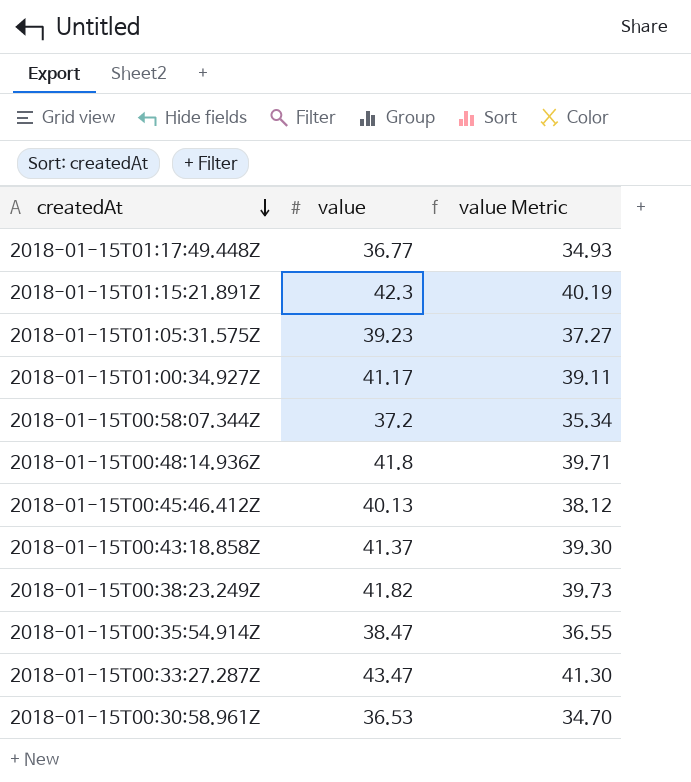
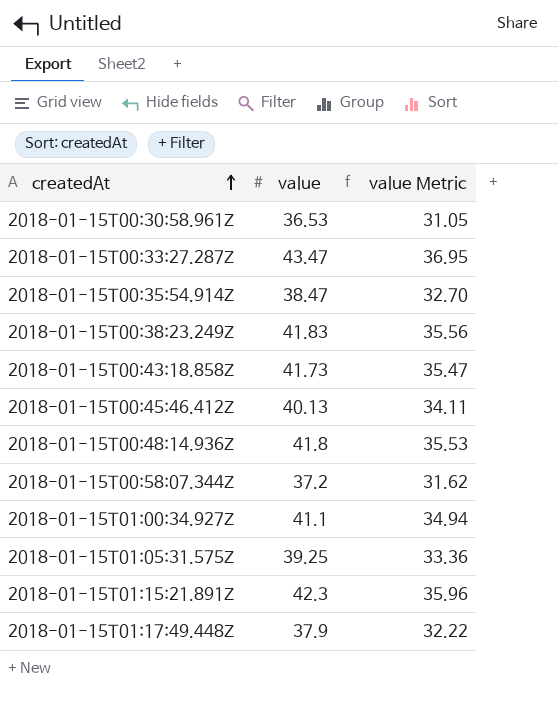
row order: createdAt descending -> createdAt ascending
column value Metric | formula: [value] * 0.95 -> [value] * 0.85
2018-01-15T00:38:23.249Z | value: 41.82 -> 41.83
2018-01-15T00:43:18.858Z | value: 41.37 -> 41.73
2018-01-15T01:00:34.927Z | value: 41.17 -> 41.1
2018-01-15T01:05:31.575Z | value: 39.23 -> 39.25
2018-01-15T01:17:49.448Z | value: 36.77 -> 37.9

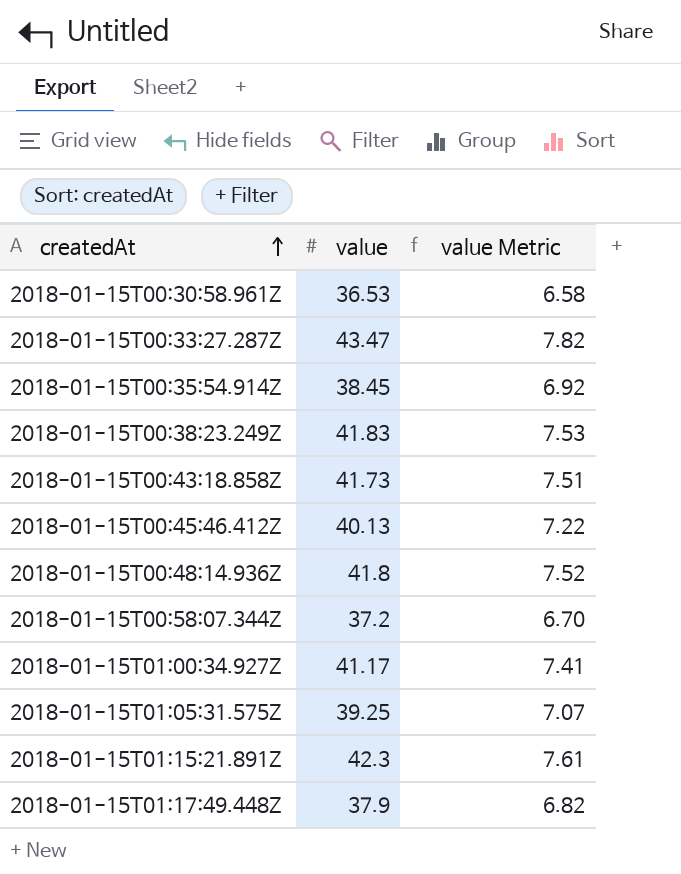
column value Metric | formula: [value] * 0.85 -> [value] * 0.18
2018-01-15T00:35:54.914Z | value: 38.47 -> 38.45
2018-01-15T01:00:34.927Z | value: 41.1 -> 41.17

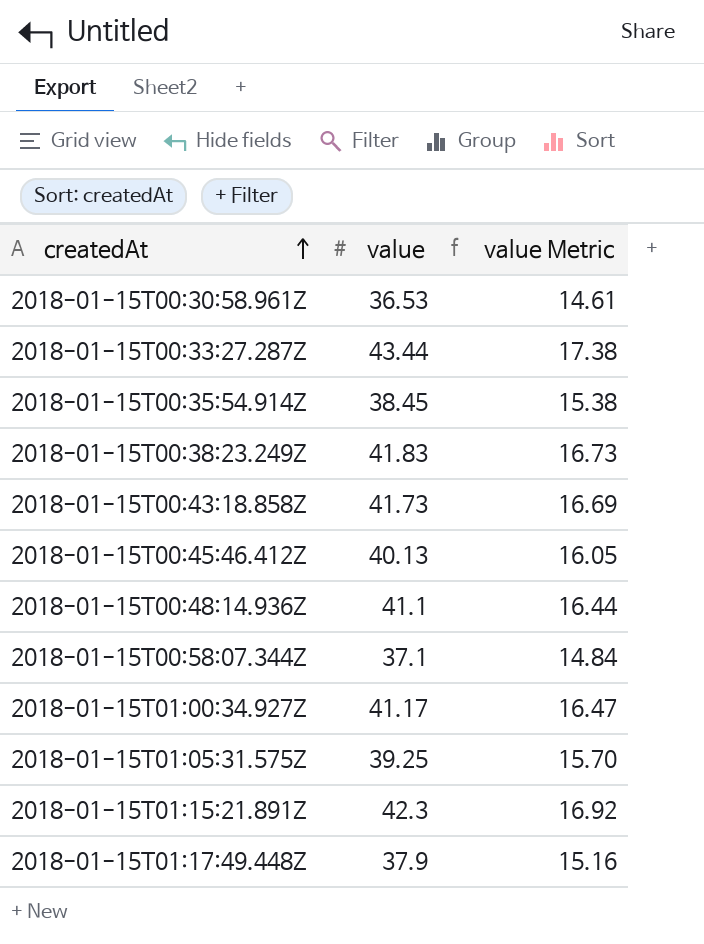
column value Metric | formula: [value] * 0.18 -> [value] * 0.4
2018-01-15T00:33:27.287Z | value: 43.47 -> 43.44
2018-01-15T00:48:14.936Z | value: 41.8 -> 41.1
2018-01-15T00:58:07.344Z | value: 37.2 -> 37.1

